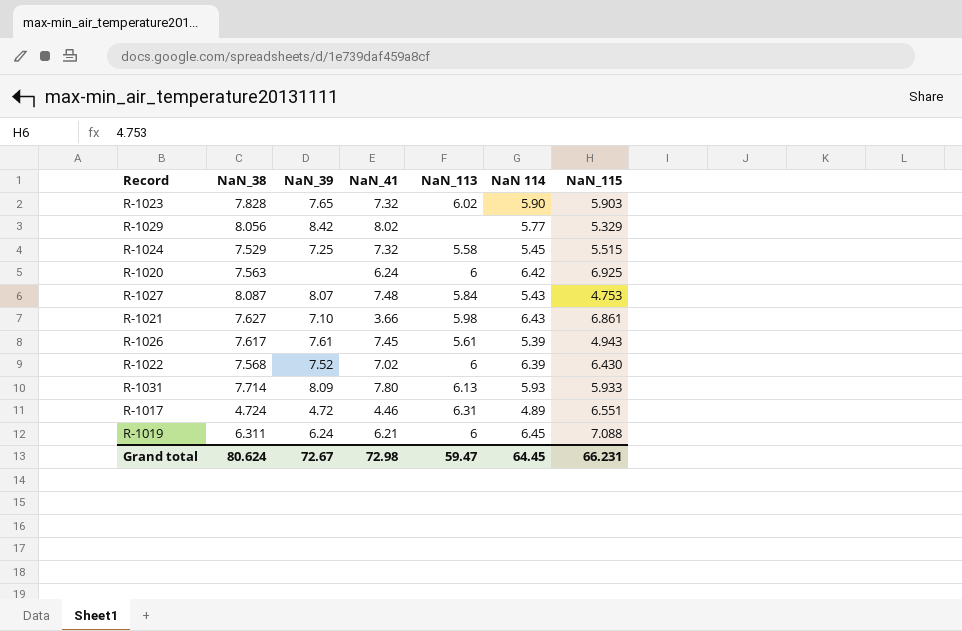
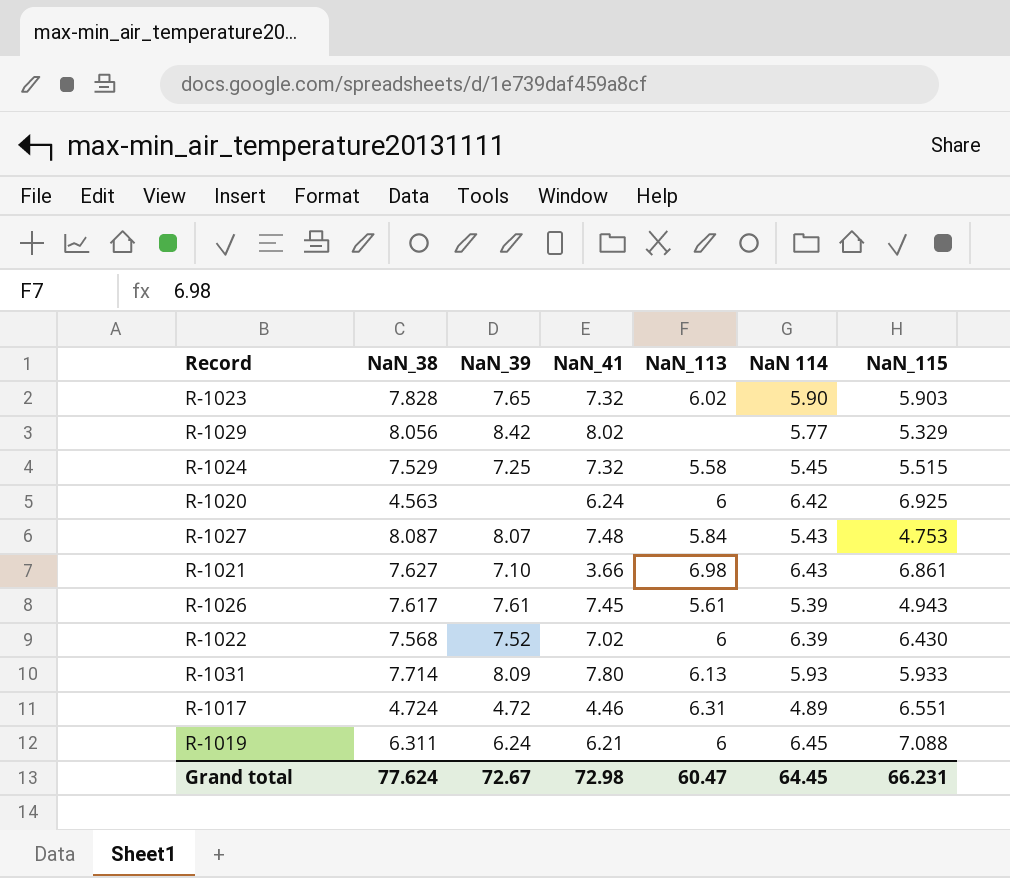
R-1020 | NaN_38: 7.563 -> 4.563
R-1021 | NaN_113: 5.98 -> 6.98
Grand total | NaN_38: 80.624 -> 77.624
Grand total | NaN_113: 59.47 -> 60.47

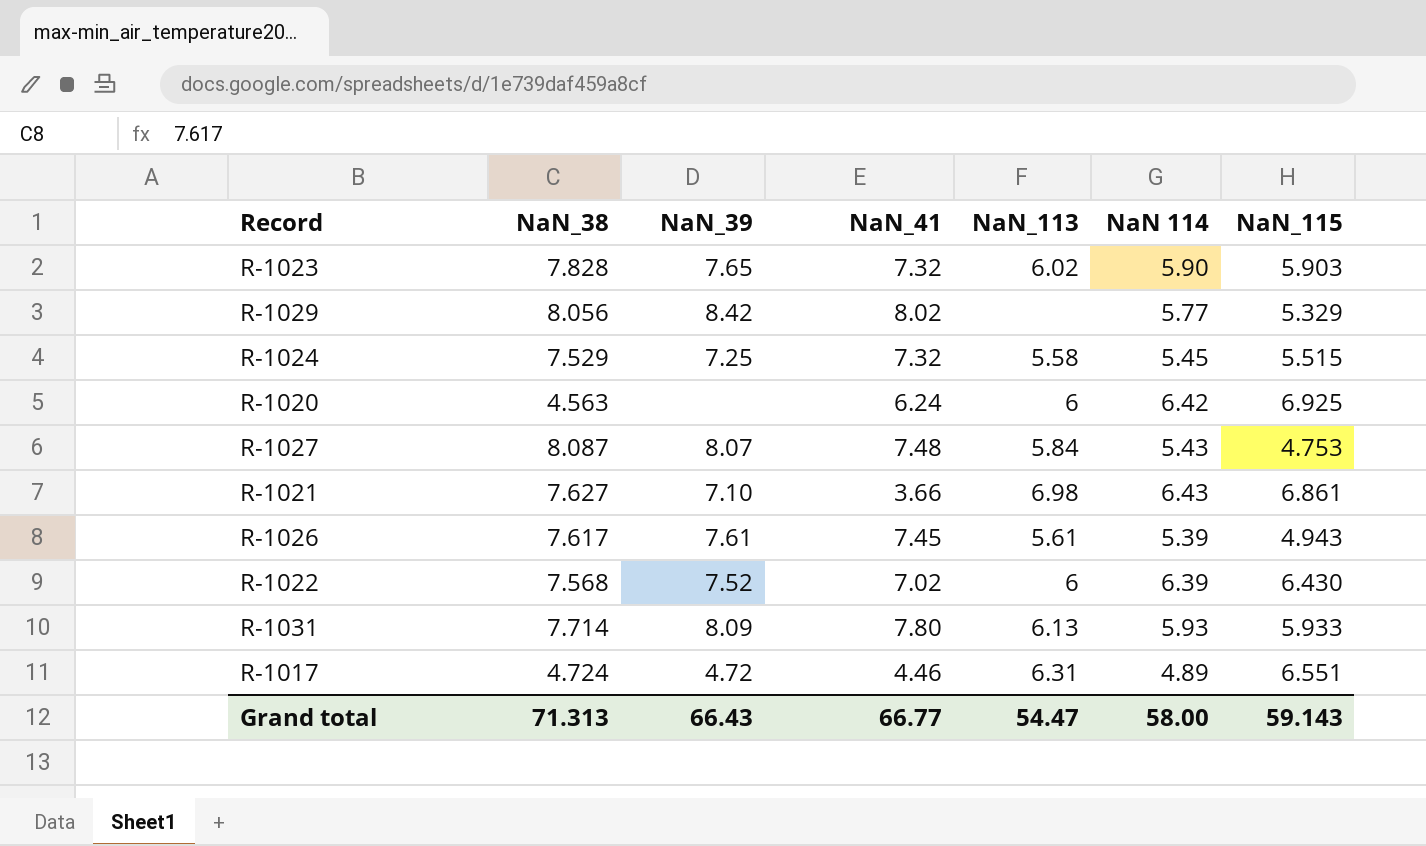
row R-1019: 6.311 | 6.24 | 6.21 | 6 | 6.45 | 7.088 -> none
Grand total | NaN_38: 77.624 -> 71.313
Grand total | NaN_39: 72.67 -> 66.43
Grand total | NaN_41: 72.98 -> 66.77
Grand total | NaN_113: 60.47 -> 54.47
Grand total | NaN 114: 64.45 -> 58.00
Grand total | NaN_115: 66.231 -> 59.143

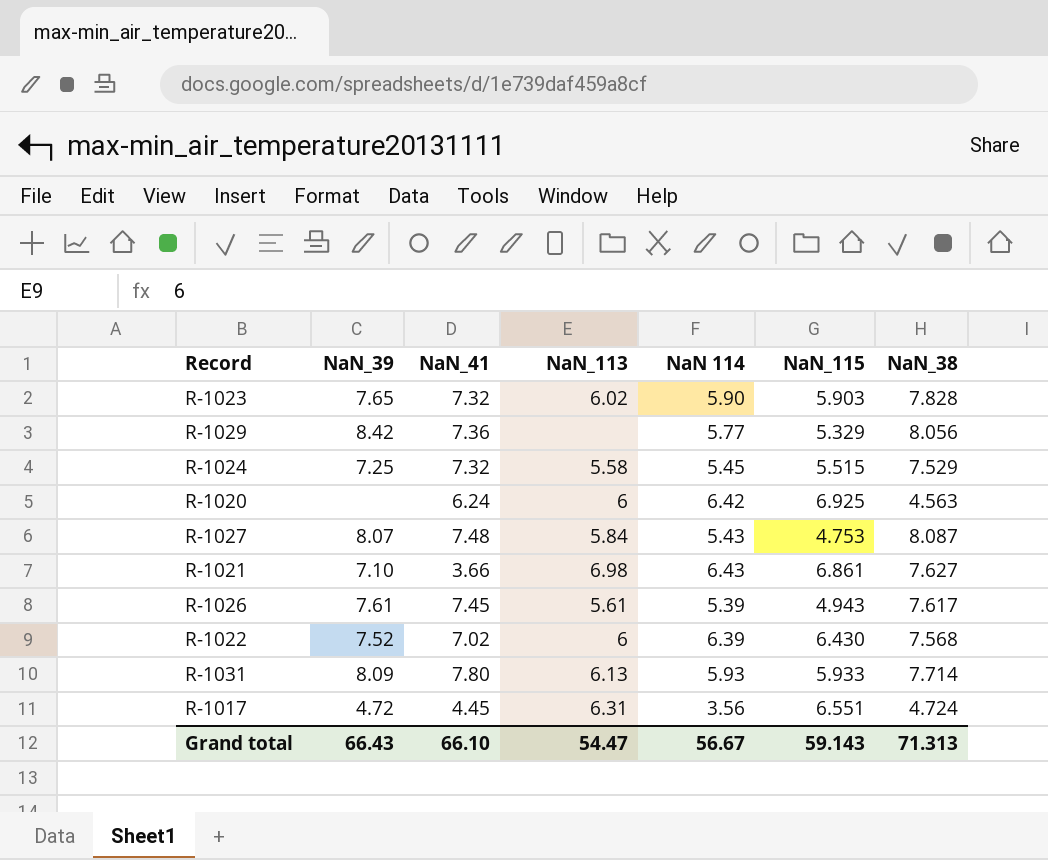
column NaN_38 | position: 2 -> 7
R-1029 | NaN_41: 8.02 -> 7.36
R-1017 | NaN_41: 4.46 -> 4.45
R-1017 | NaN 114: 4.89 -> 3.56
Grand total | NaN_41: 66.77 -> 66.10
Grand total | NaN 114: 58.00 -> 56.67

